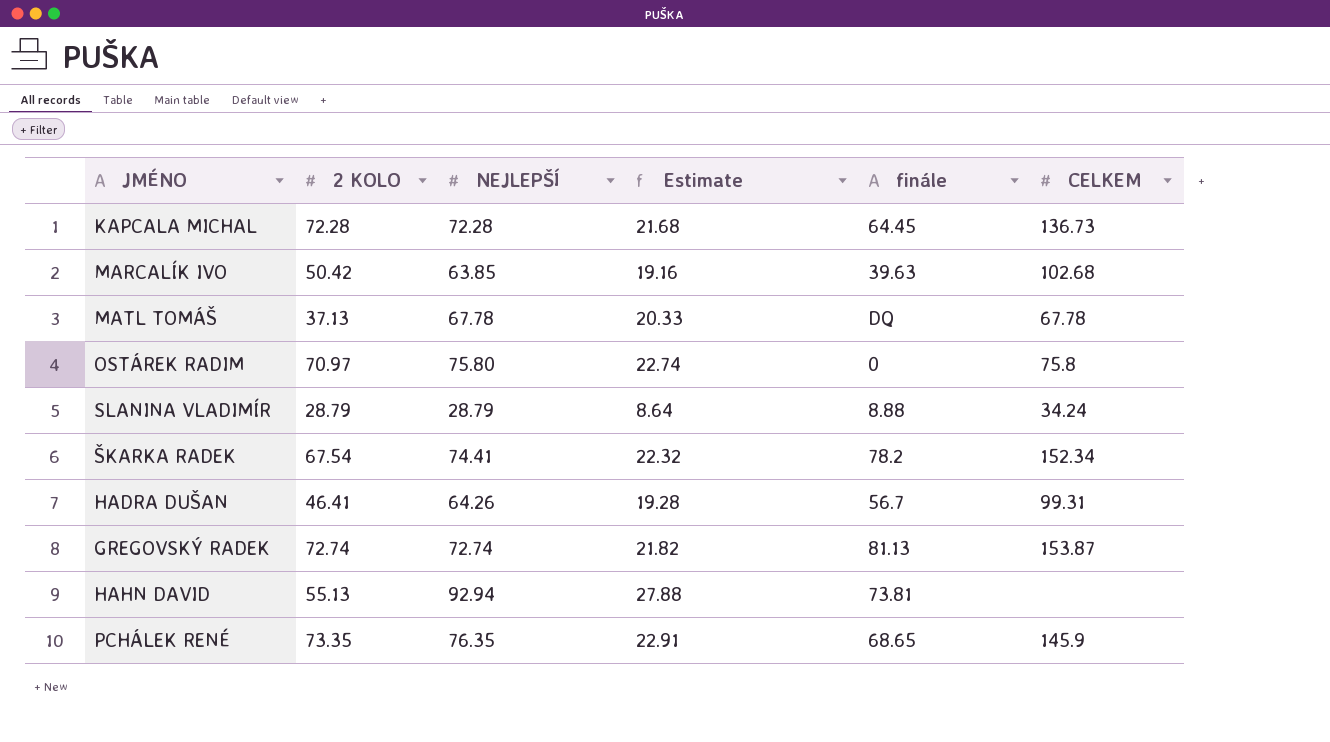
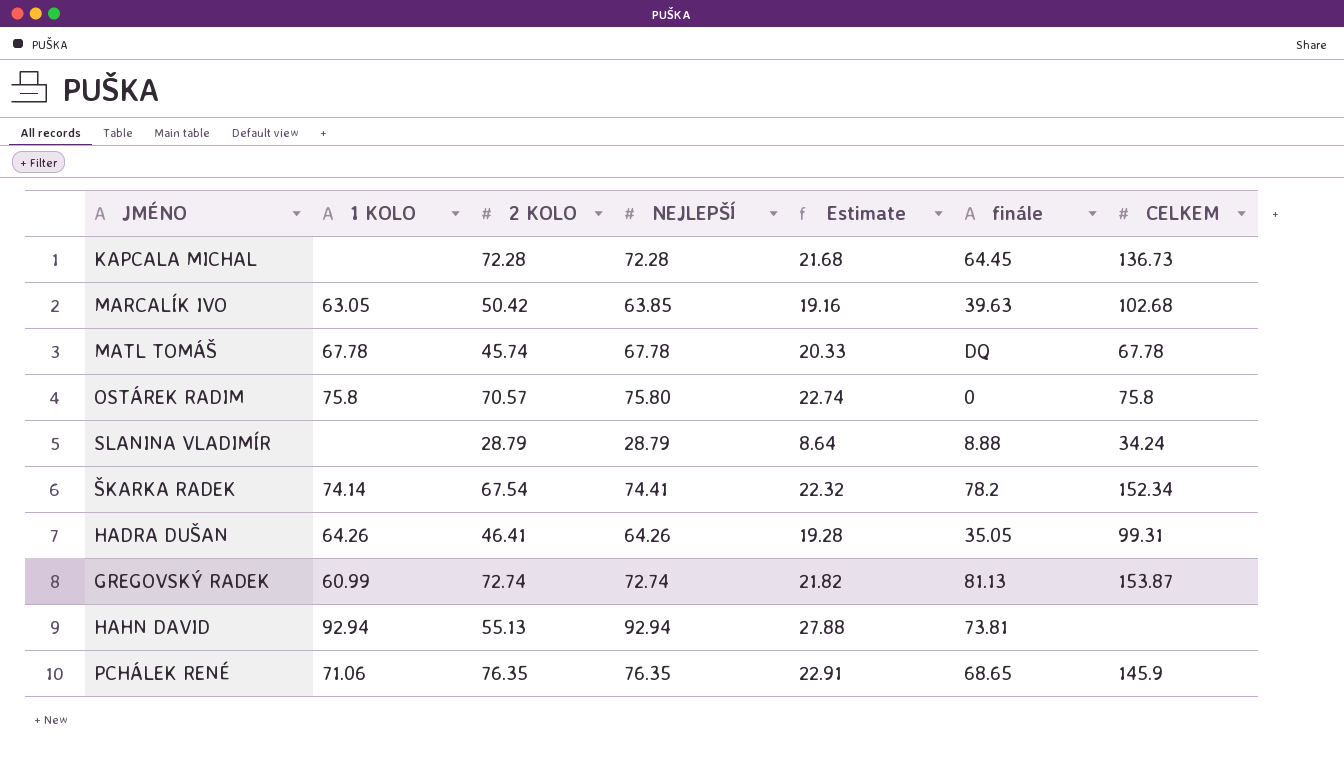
column 1 KOLO | position: none -> 2
MATL TOMÁŠ | 2 KOLO: 37.13 -> 45.74
OSTÁREK RADIM | 2 KOLO: 70.97 -> 70.57
HADRA DUŠAN | finále: 56.7 -> 35.05
PCHÁLEK RENÉ | 2 KOLO: 73.35 -> 76.35

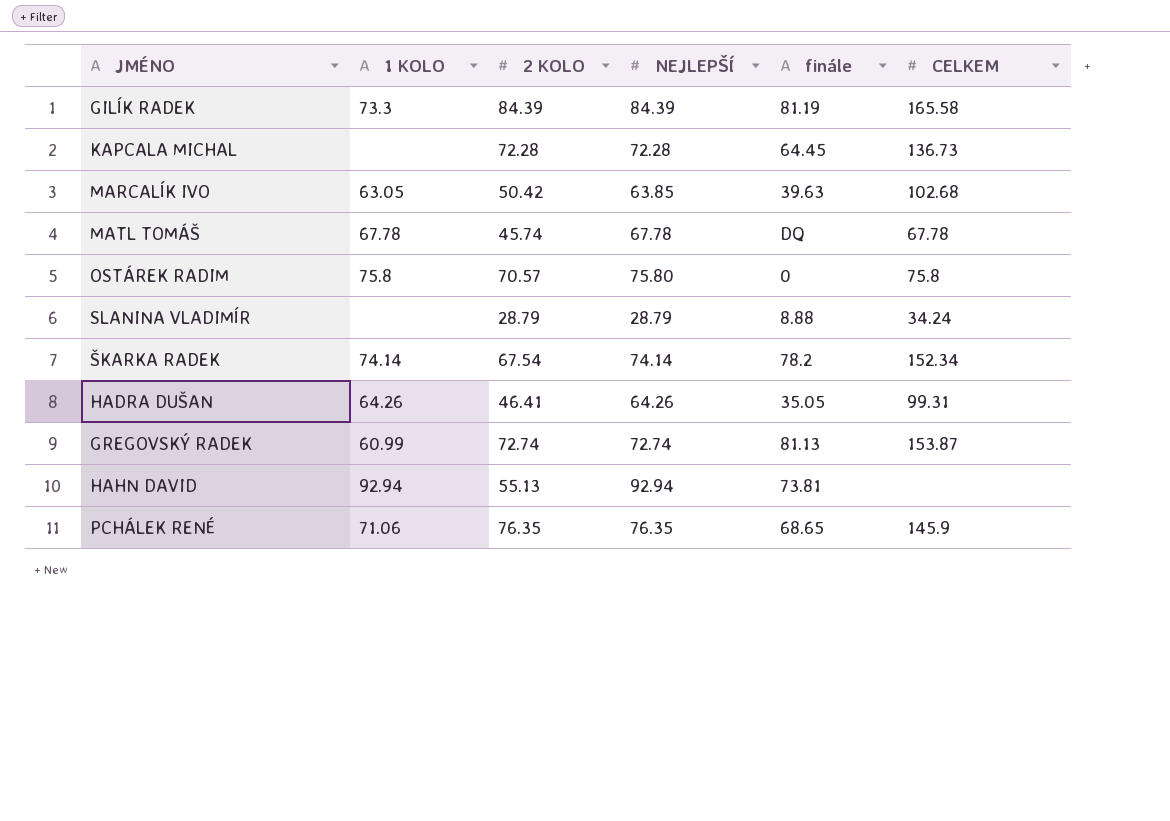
column Estimate | formula: [NEJLEPŠÍ] * 0.3 -> none
row GILÍK RADEK: none -> 73.3 | 84.39 | 84.39 | 81.19 | 165.58
ŠKARKA RADEK | NEJLEPŠÍ: 74.41 -> 74.14

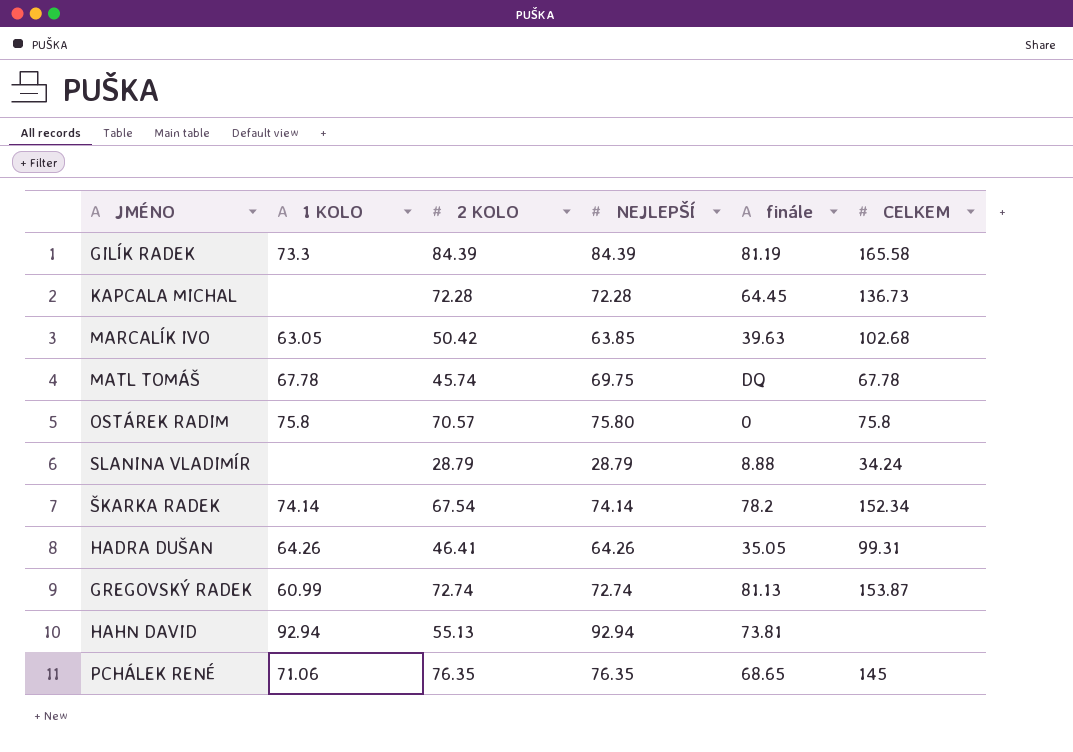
MATL TOMÁŠ | NEJLEPŠÍ: 67.78 -> 69.75
PCHÁLEK RENÉ | CELKEM: 145.9 -> 145

